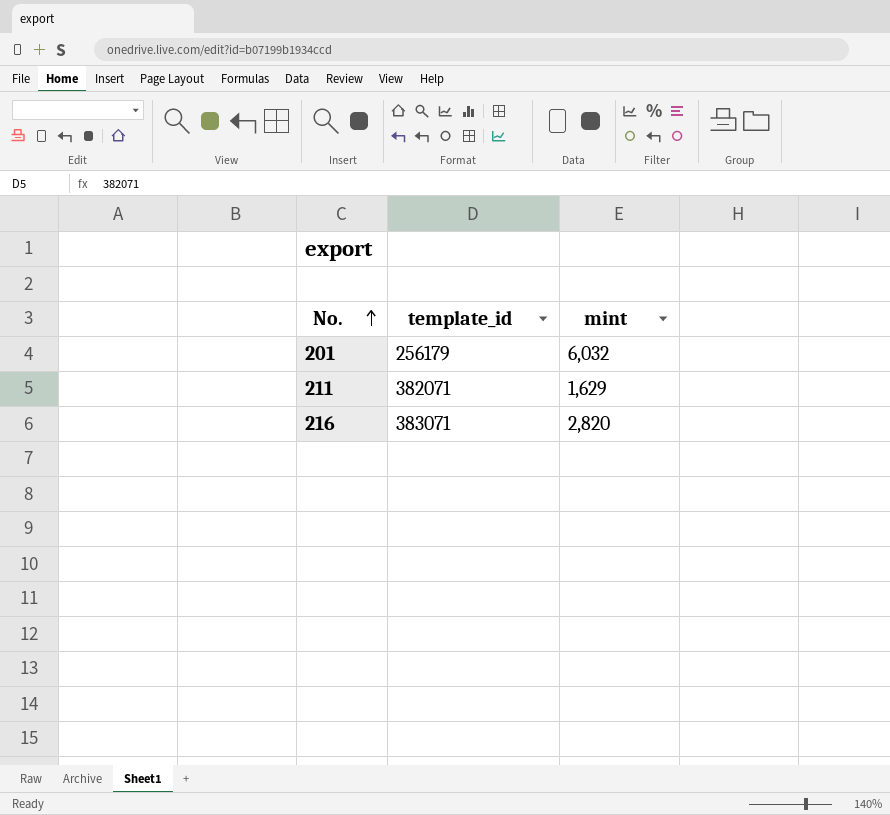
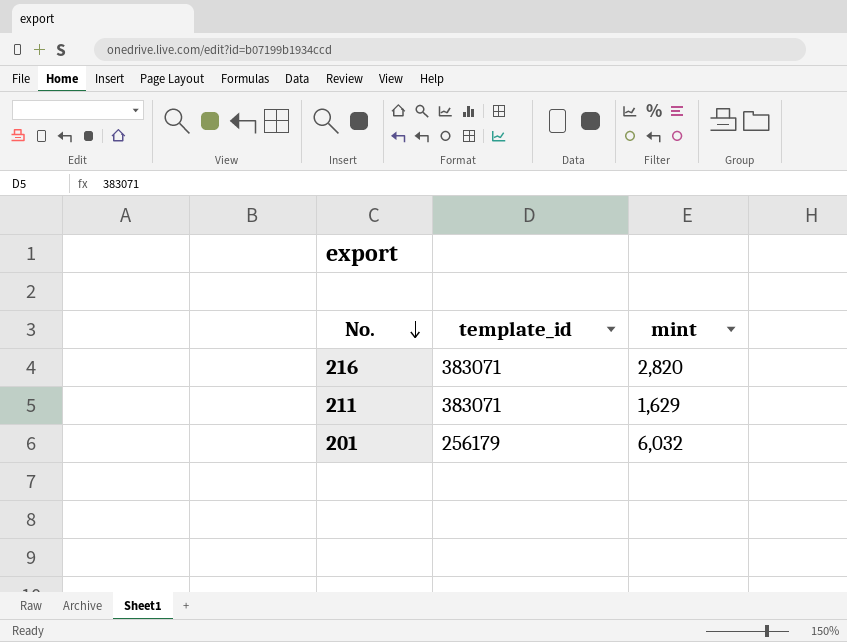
row order: No. ascending -> No. descending
211 | template_id: 382071 -> 383071

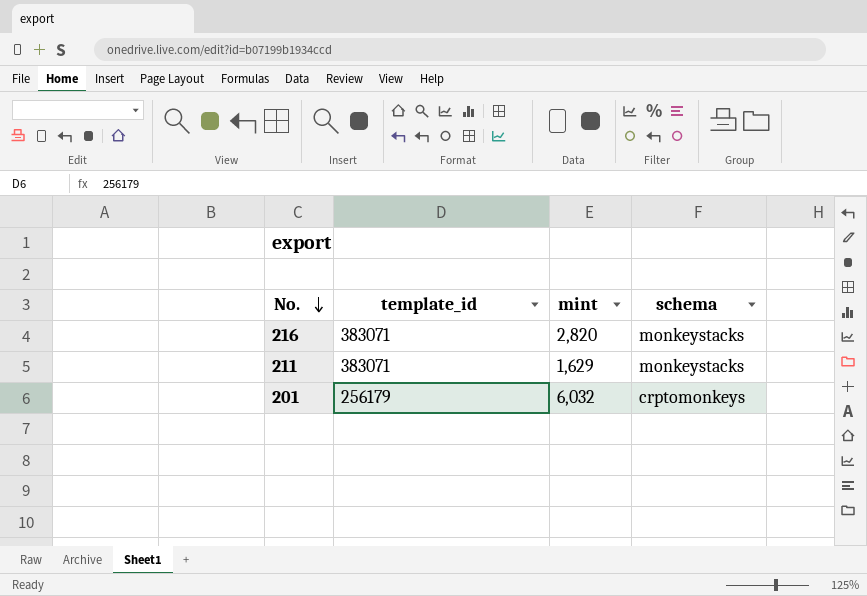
column schema | position: none -> 4

